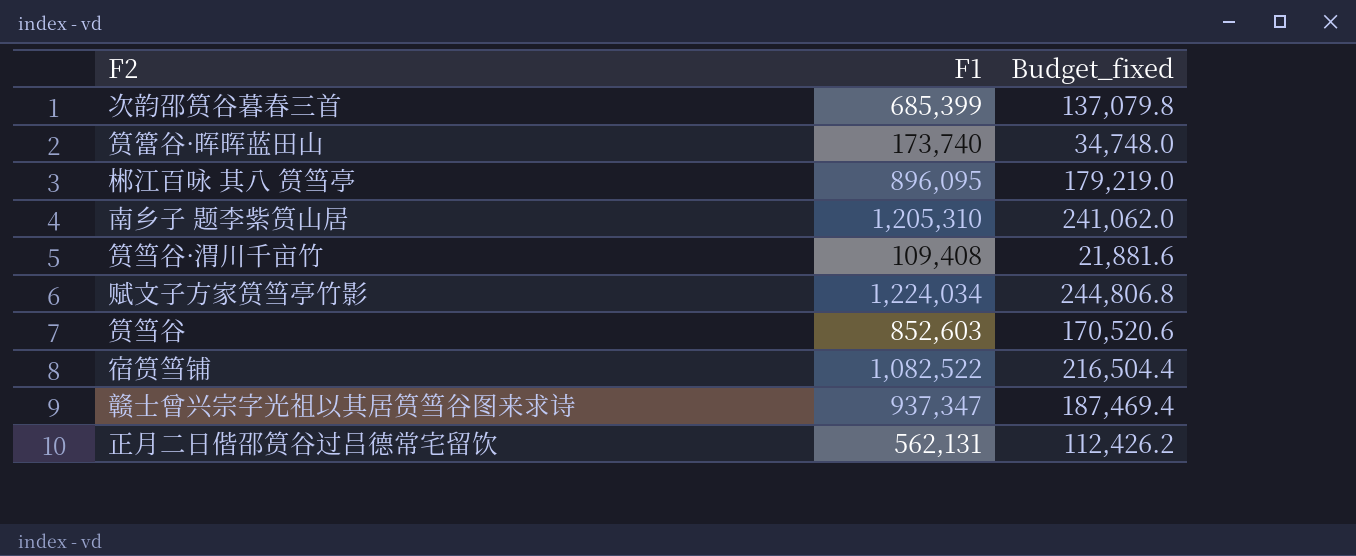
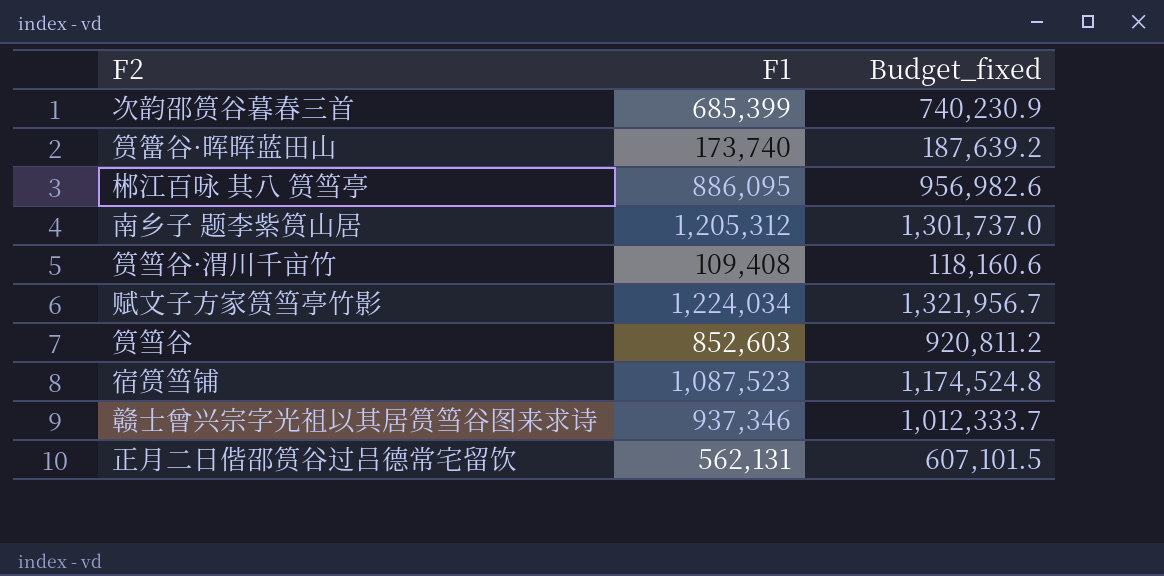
column Budget_fixed | formula: [F1] * 0.2 -> [F1] * 1.08
郴江百咏 其八 筼筜亭 | F1: 896,095 -> 886,095
南乡子 题李紫筼山居 | F1: 1,205,310 -> 1,205,312
宿筼筜铺 | F1: 1,082,522 -> 1,087,523
赣士曾兴宗字光祖以其居筼筜谷图来求诗 | F1: 937,347 -> 937,346

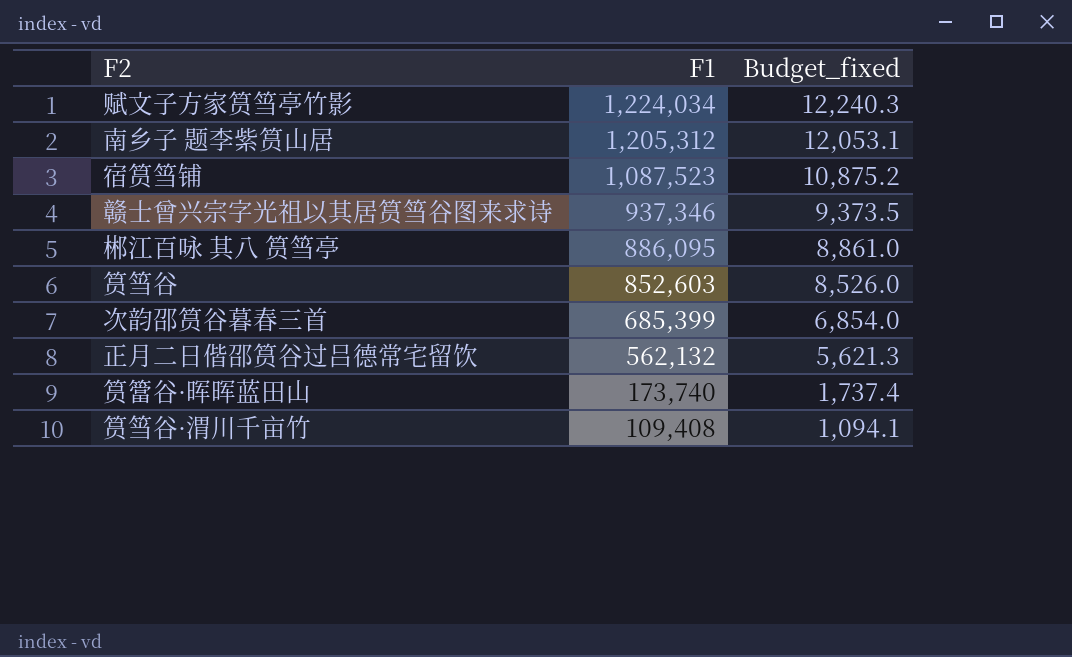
row order: none -> F1 descending
column Budget_fixed | formula: [F1] * 1.08 -> [F1] * 0.01
正月二日偕邵筼谷过吕德常宅留饮 | F1: 562,131 -> 562,132

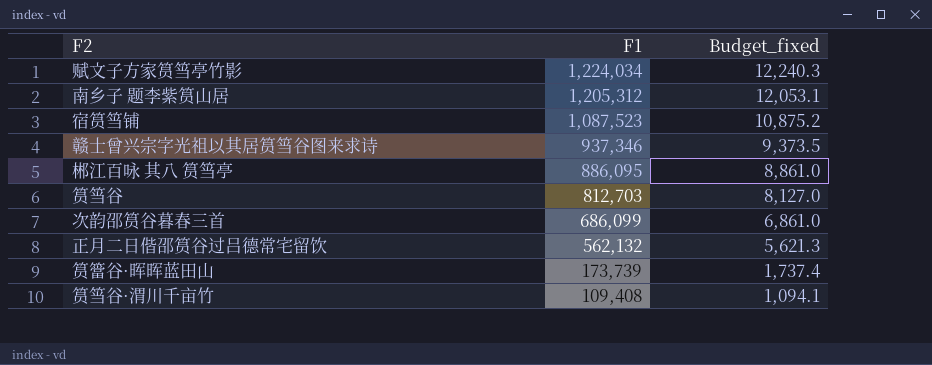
筼筜谷 | F1: 852,603 -> 812,703
筼筜谷 | Budget_fixed: 8,526.0 -> 8,127.0
次韵邵筼谷暮春三首 | F1: 685,399 -> 686,099
次韵邵筼谷暮春三首 | Budget_fixed: 6,854.0 -> 6,861.0
筼簹谷·晖晖蓝田山 | F1: 173,740 -> 173,739

